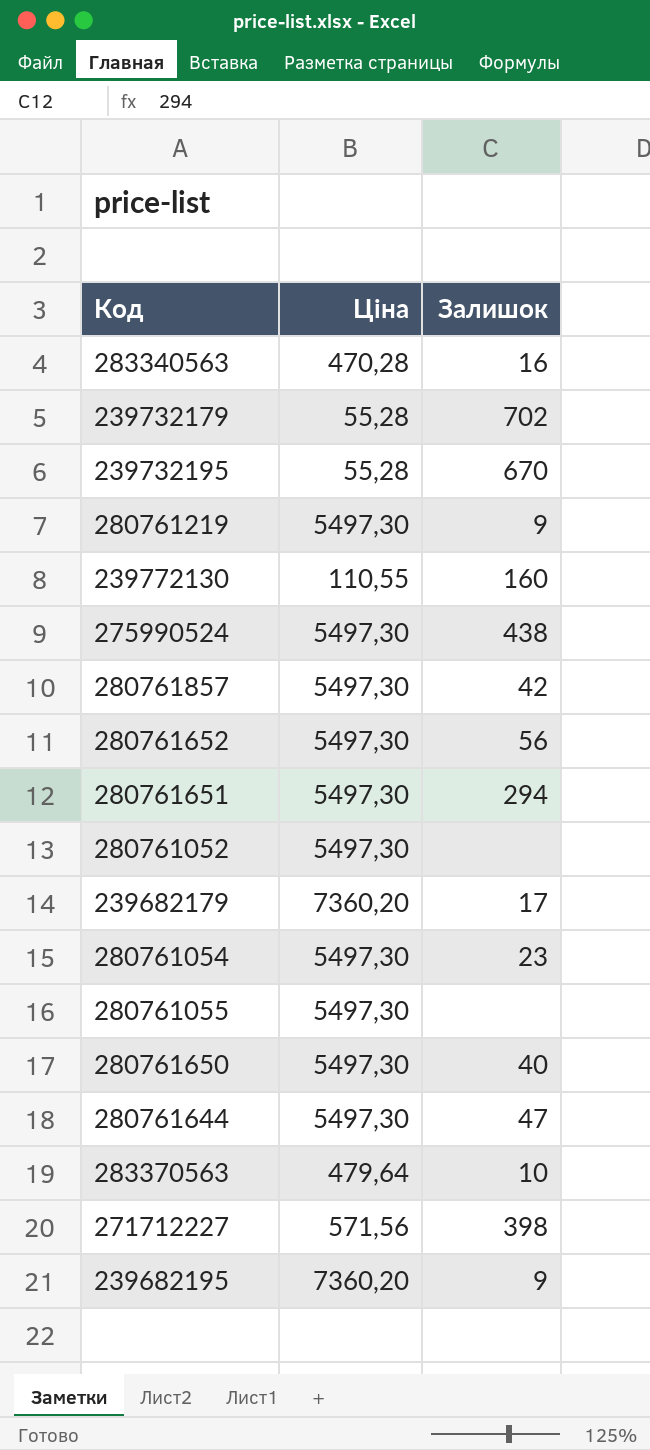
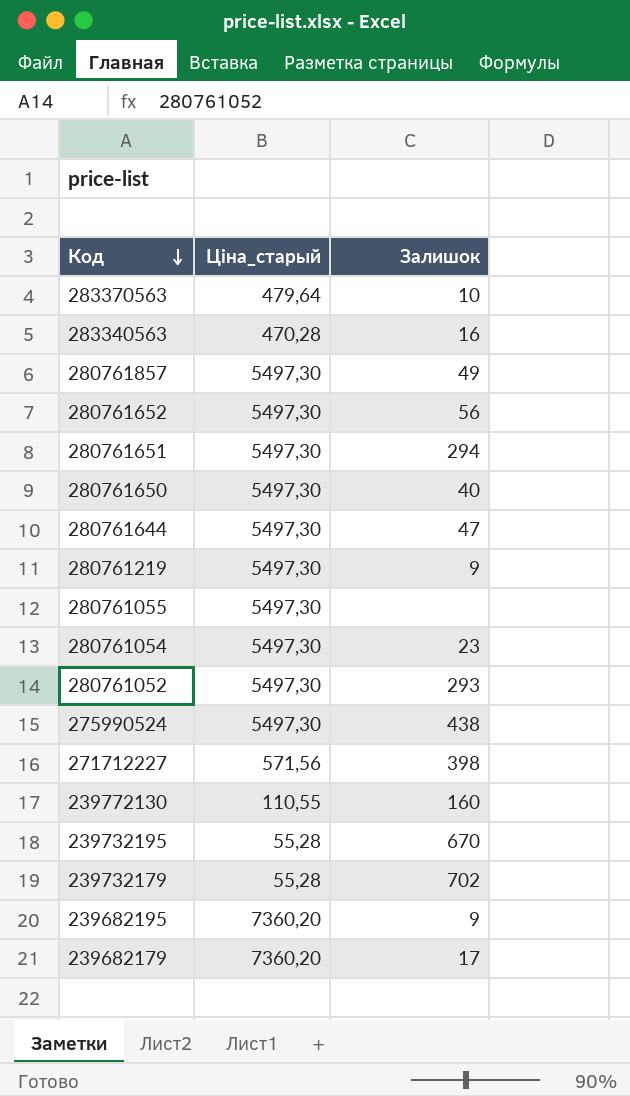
row order: none -> Код descending
column name: Ціна -> Ціна_старый
280761857 | Залишок: 42 -> 49
280761052 | Залишок: none -> 293

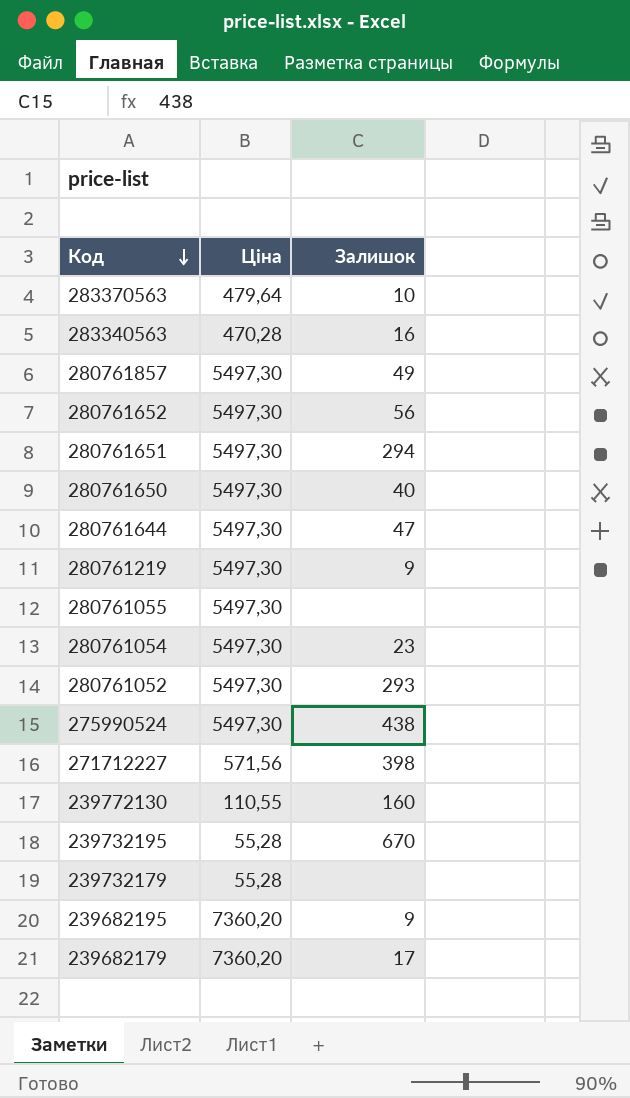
column name: Ціна_старый -> Ціна
239732179 | Залишок: 702 -> none

